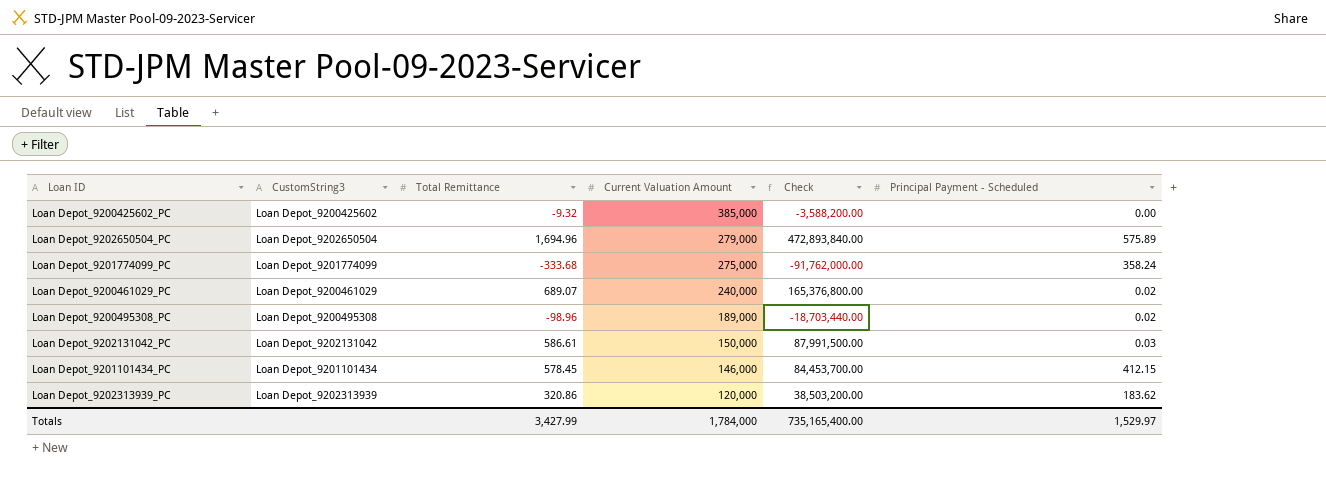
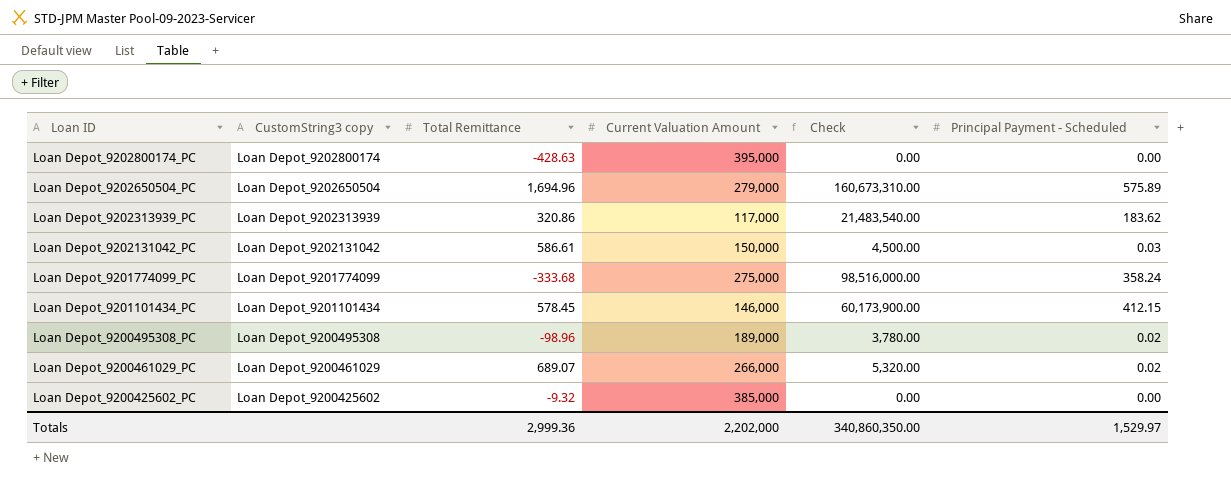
row order: Current Valuation Amount descending -> Loan ID descending
column name: CustomString3 -> CustomString3 copy
column Check | formula: [Total Remittance] * [Current Valuation Amount] -> [Current Valuation Amount] * [Principal Payment - Scheduled]
row Loan Depot_9202800174_PC: none -> Loan Depot_9202800174 | -428.63 | 395,000 | 0.00 | 0.00
Loan Depot_9202313939_PC | Current Valuation Amount: 120,000 -> 117,000
Loan Depot_9200461029_PC | Current Valuation Amount: 240,000 -> 266,000
Totals | Total Remittance: 3,427.99 -> 2,999.36
Totals | Current Valuation Amount: 1,784,000 -> 2,202,000
Totals | Check: 735,165,400.00 -> 340,860,350.00

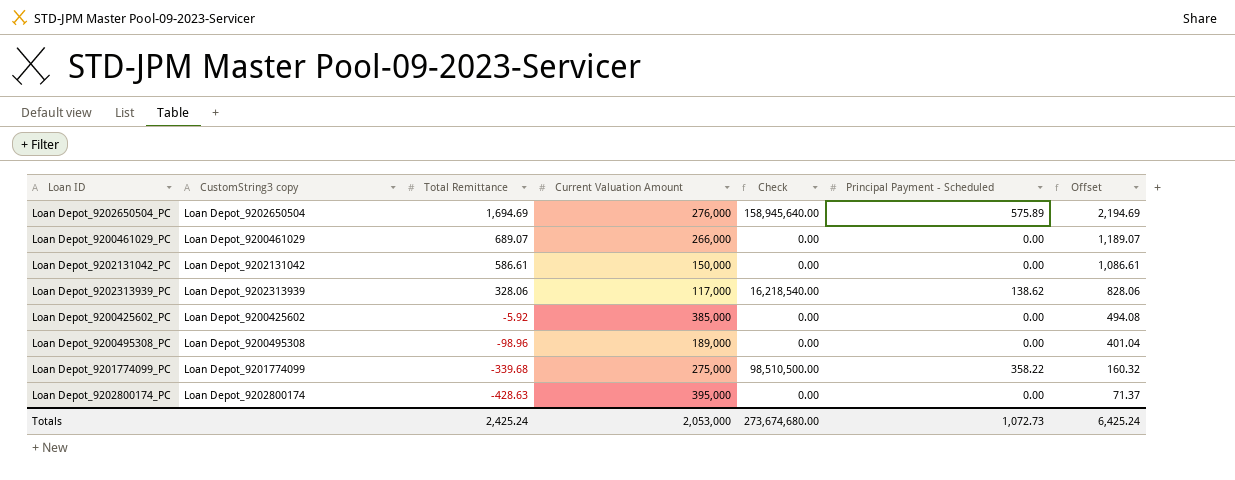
row order: Loan ID descending -> Total Remittance descending
column Offset | formula: none -> [Total Remittance] + 500
row Loan Depot_9201101434_PC: Loan Depot_9201101434 | 578.45 | 146,000 | 60,173,900.00 | 412.15 -> none
Loan Depot_9202650504_PC | Total Remittance: 1,694.96 -> 1,694.69
Loan Depot_9202650504_PC | Current Valuation Amount: 279,000 -> 276,000
Loan Depot_9202650504_PC | Check: 160,673,310.00 -> 158,945,640.00
Loan Depot_9200461029_PC | Check: 5,320.00 -> 0.00
Loan Depot_9200461029_PC | Principal Payment - Scheduled: 0.02 -> 0.00
Loan Depot_9202131042_PC | Check: 4,500.00 -> 0.00
Loan Depot_9202131042_PC | Principal Payment - Scheduled: 0.03 -> 0.00
Loan Depot_9202313939_PC | Total Remittance: 320.86 -> 328.06
Loan Depot_9202313939_PC | Check: 21,483,540.00 -> 16,218,540.00
Loan Depot_9202313939_PC | Principal Payment - Scheduled: 183.62 -> 138.62
Loan Depot_9200425602_PC | Total Remittance: -9.32 -> -5.92
Loan Depot_9200495308_PC | Check: 3,780.00 -> 0.00
Loan Depot_9200495308_PC | Principal Payment - Scheduled: 0.02 -> 0.00
Loan Depot_9201774099_PC | Total Remittance: -333.68 -> -339.68
Loan Depot_9201774099_PC | Check: 98,516,000.00 -> 98,510,500.00
Loan Depot_9201774099_PC | Principal Payment - Scheduled: 358.24 -> 358.22
Totals | Total Remittance: 2,999.36 -> 2,425.24
Totals | Current Valuation Amount: 2,202,000 -> 2,053,000
Totals | Check: 340,860,350.00 -> 273,674,680.00
Totals | Principal Payment - Scheduled: 1,529.97 -> 1,072.73

